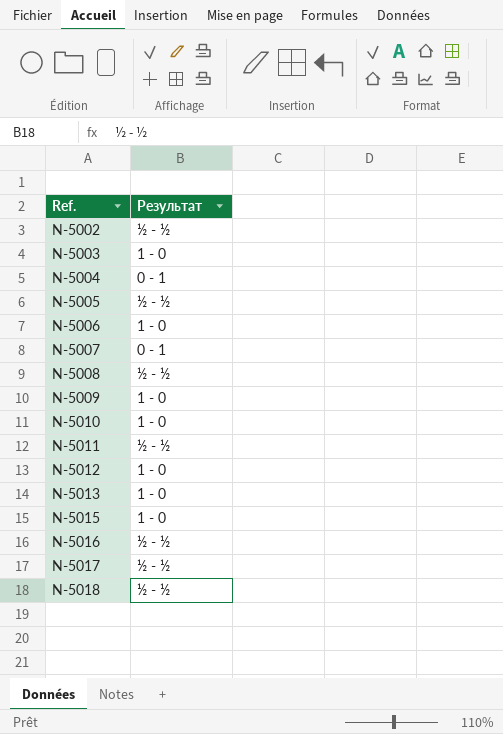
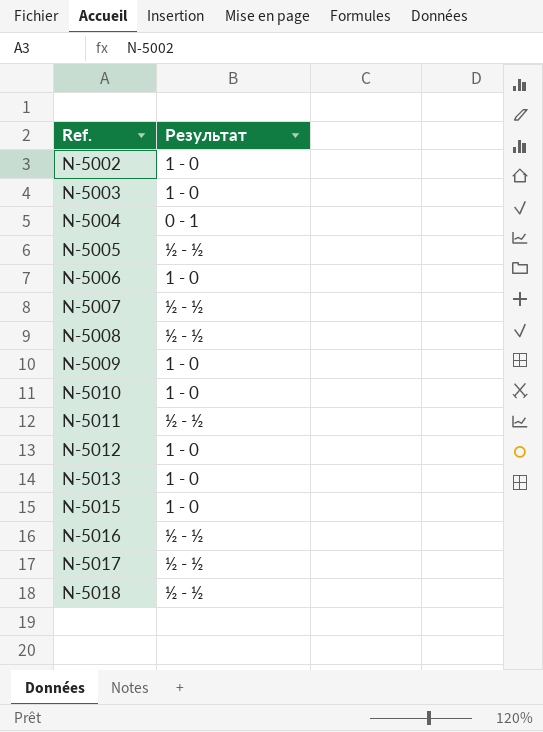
N-5002 | Результат: ½ - ½ -> 1 - 0
N-5007 | Результат: 0 - 1 -> ½ - ½

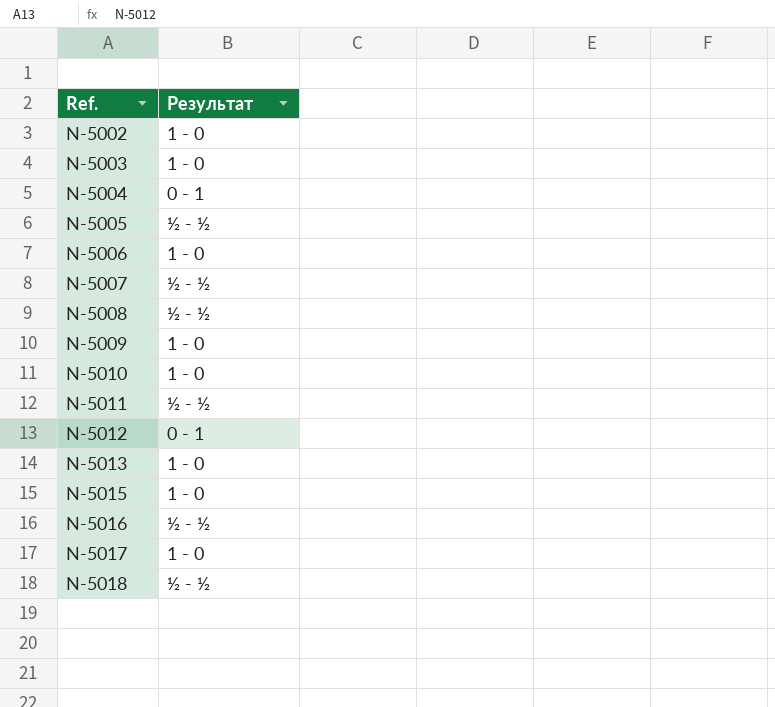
N-5012 | Результат: 1 - 0 -> 0 - 1
N-5017 | Результат: ½ - ½ -> 1 - 0

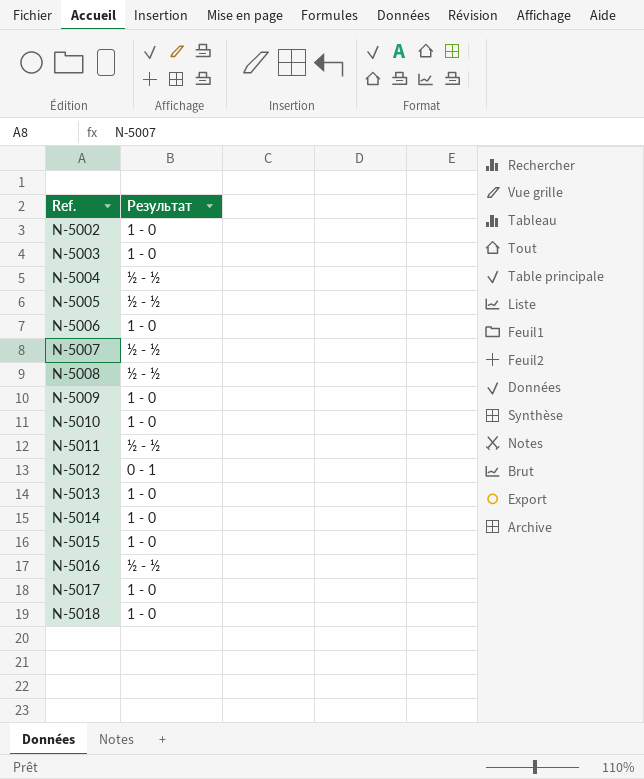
N-5004 | Результат: 0 - 1 -> ½ - ½
row N-5014: none -> 1 - 0
N-5018 | Результат: ½ - ½ -> 1 - 0

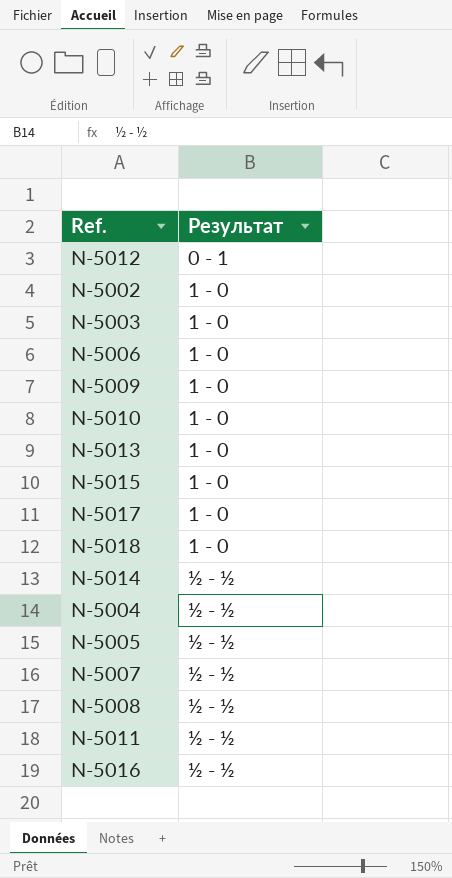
row order: Ref. ascending -> Результат ascending
N-5014 | Результат: 1 - 0 -> ½ - ½

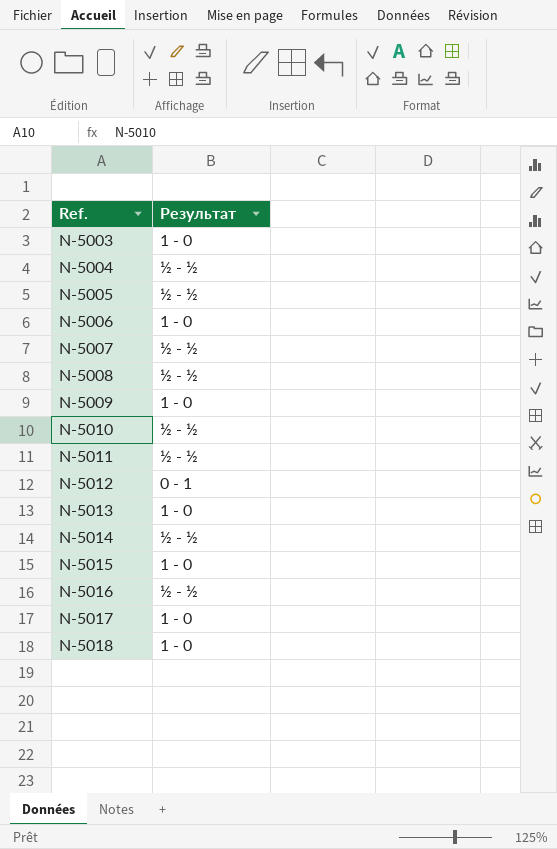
row order: Результат ascending -> Ref. ascending
row N-5002: 1 - 0 -> none
N-5010 | Результат: 1 - 0 -> ½ - ½

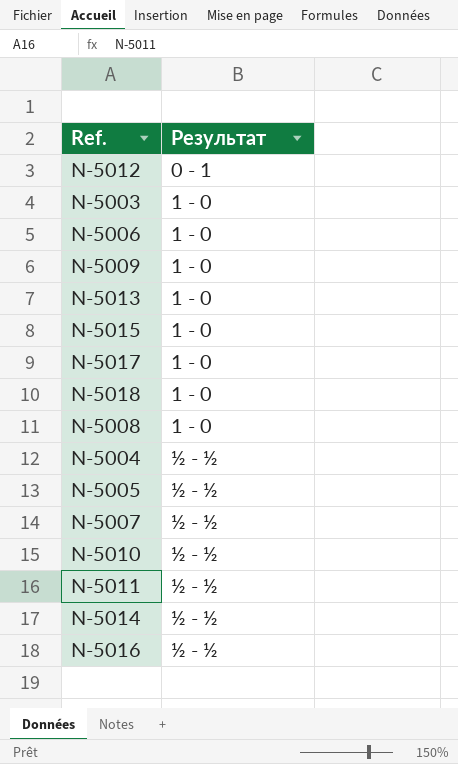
row order: Ref. ascending -> Результат ascending
N-5008 | Результат: ½ - ½ -> 1 - 0

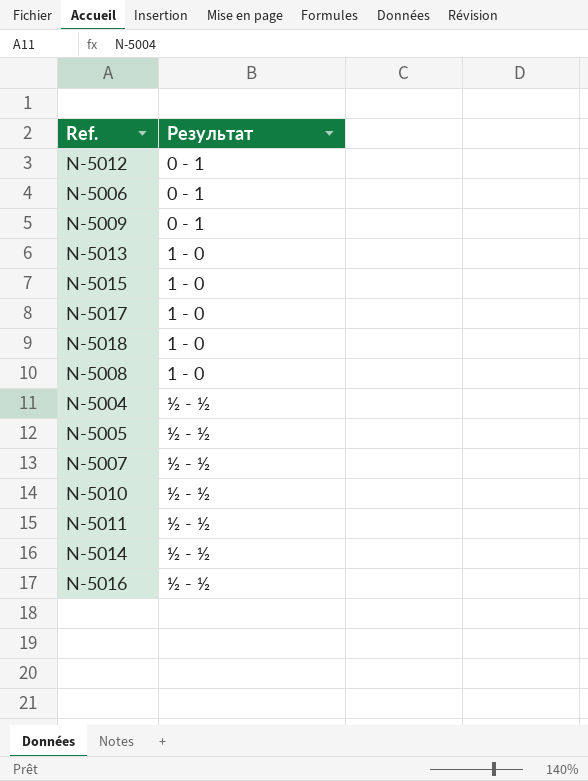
row N-5003: 1 - 0 -> none
N-5006 | Результат: 1 - 0 -> 0 - 1
N-5009 | Результат: 1 - 0 -> 0 - 1

